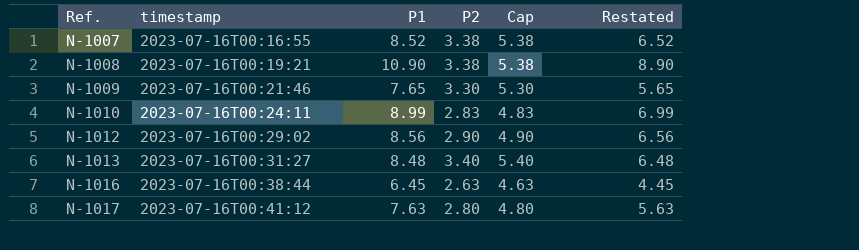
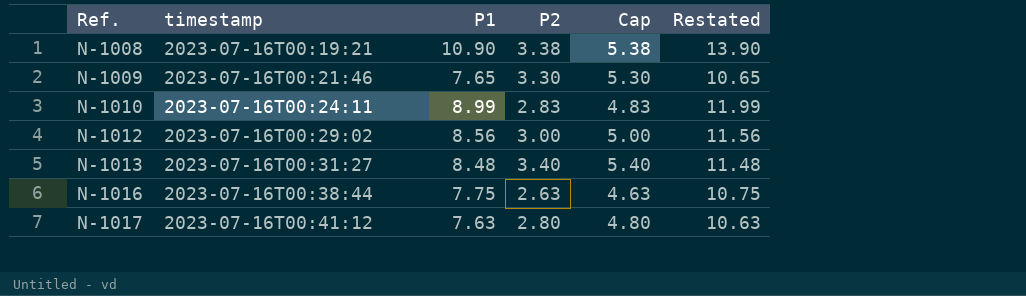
column Restated | formula: [P1] - 2 -> [P1] + 3
row N-1007: 2023-07-16T00:16:55 | 8.52 | 3.38 | 5.38 | 6.52 -> none
N-1012 | P2: 2.90 -> 3.00
N-1012 | Cap: 4.90 -> 5.00
N-1016 | P1: 6.45 -> 7.75

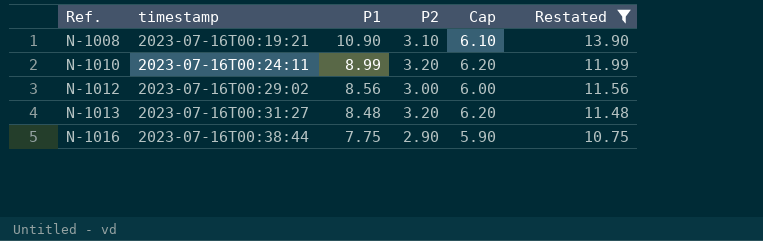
filter: none -> Restated >= 10.75
column Cap | formula: [P2] + 2 -> [P2] + 3
N-1008 | P2: 3.38 -> 3.10
N-1010 | P2: 2.83 -> 3.20
N-1013 | P2: 3.40 -> 3.20
N-1016 | P2: 2.63 -> 2.90

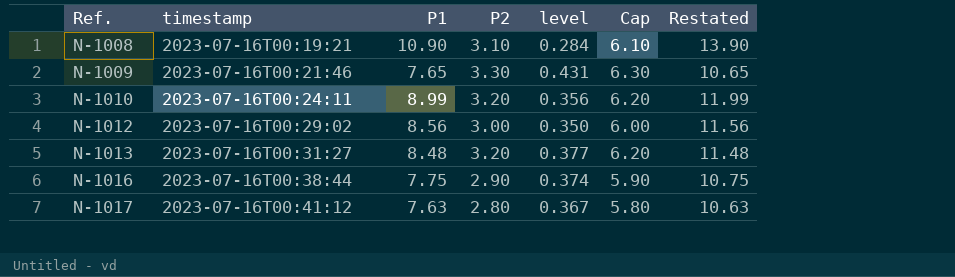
filter: Restated >= 10.75 -> none
column level | formula: none -> [P2] / [P1]

